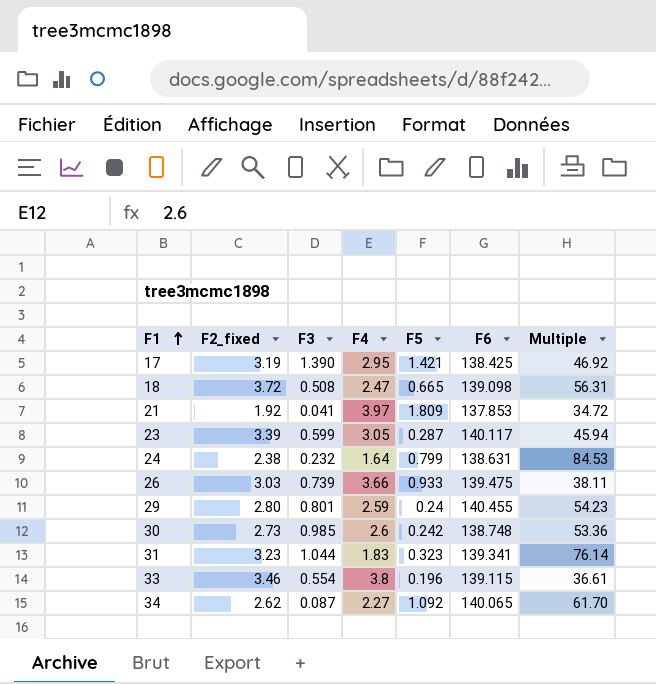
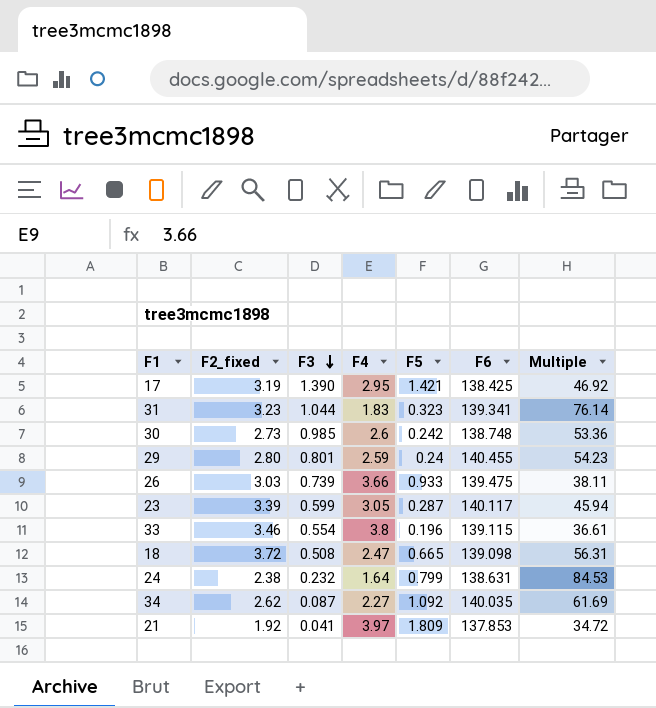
row order: F1 ascending -> F3 descending
34 | F6: 140.065 -> 140.035
34 | Multiple: 61.70 -> 61.69

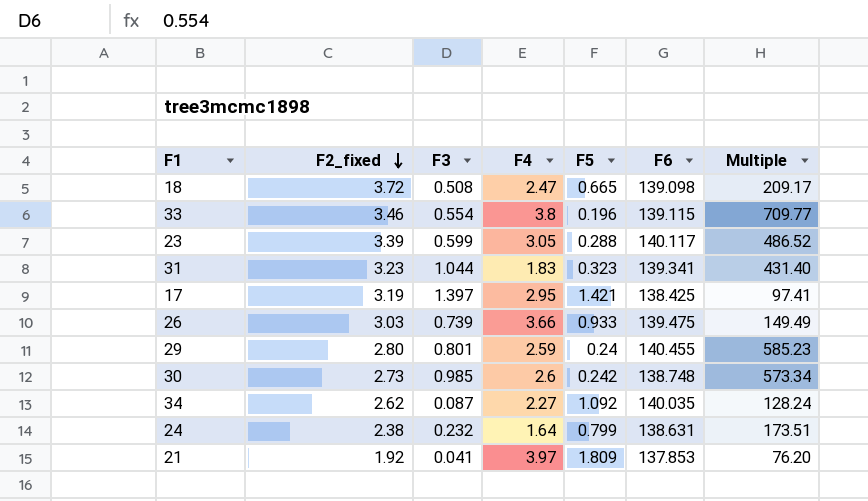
row order: F3 descending -> F2_fixed descending
column Multiple | formula: [F6] / [F4] -> [F6] / [F5]
23 | F5: 0.287 -> 0.288
17 | F3: 1.390 -> 1.397

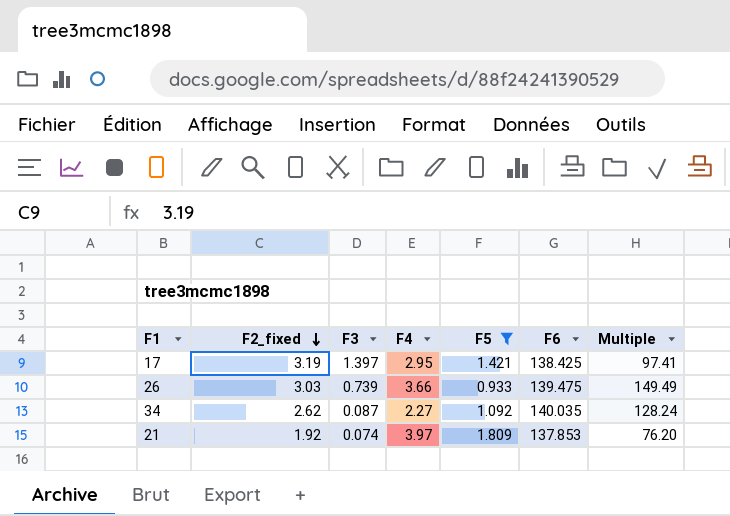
filter: none -> F5 >= 0.933
21 | F3: 0.041 -> 0.074

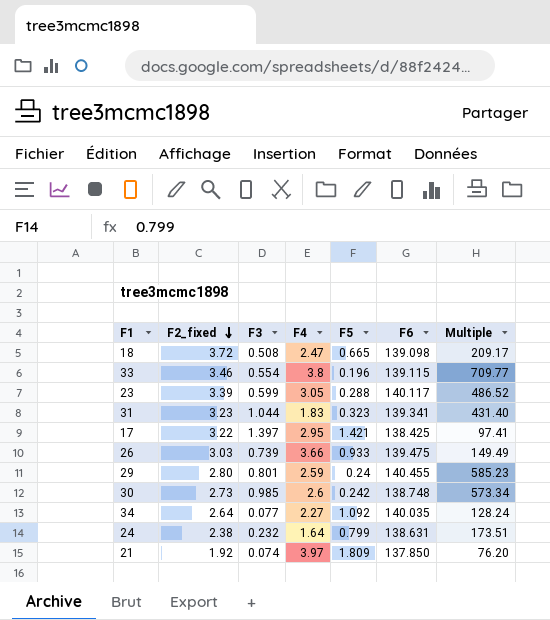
filter: F5 >= 0.933 -> none
17 | F2_fixed: 3.19 -> 3.22
34 | F2_fixed: 2.62 -> 2.64
34 | F3: 0.087 -> 0.077
21 | F6: 137.853 -> 137.850

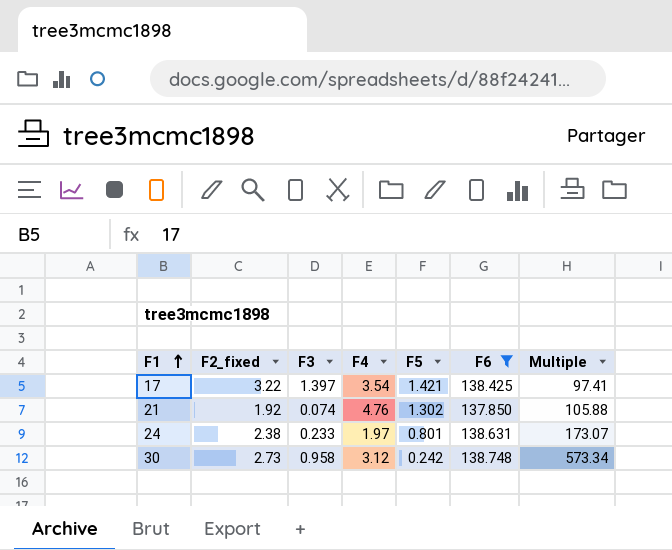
filter: none -> F6 <= 138.748
row order: F2_fixed descending -> F1 ascending
17 | F4: 2.95 -> 3.54
21 | F4: 3.97 -> 4.76
21 | F5: 1.809 -> 1.302
21 | Multiple: 76.20 -> 105.88
24 | F3: 0.232 -> 0.233
24 | F4: 1.64 -> 1.97
24 | F5: 0.799 -> 0.801
24 | Multiple: 173.51 -> 173.07
30 | F3: 0.985 -> 0.958
30 | F4: 2.6 -> 3.12

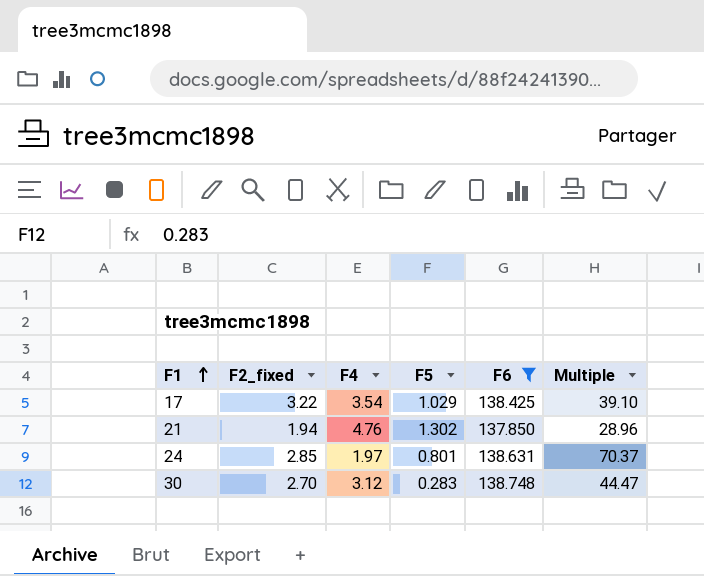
column F3 | position: 3 -> none
column Multiple | formula: [F6] / [F5] -> [F6] / [F4]
17 | F5: 1.421 -> 1.029
21 | F2_fixed: 1.92 -> 1.94
24 | F2_fixed: 2.38 -> 2.85
30 | F2_fixed: 2.73 -> 2.70
30 | F5: 0.242 -> 0.283

